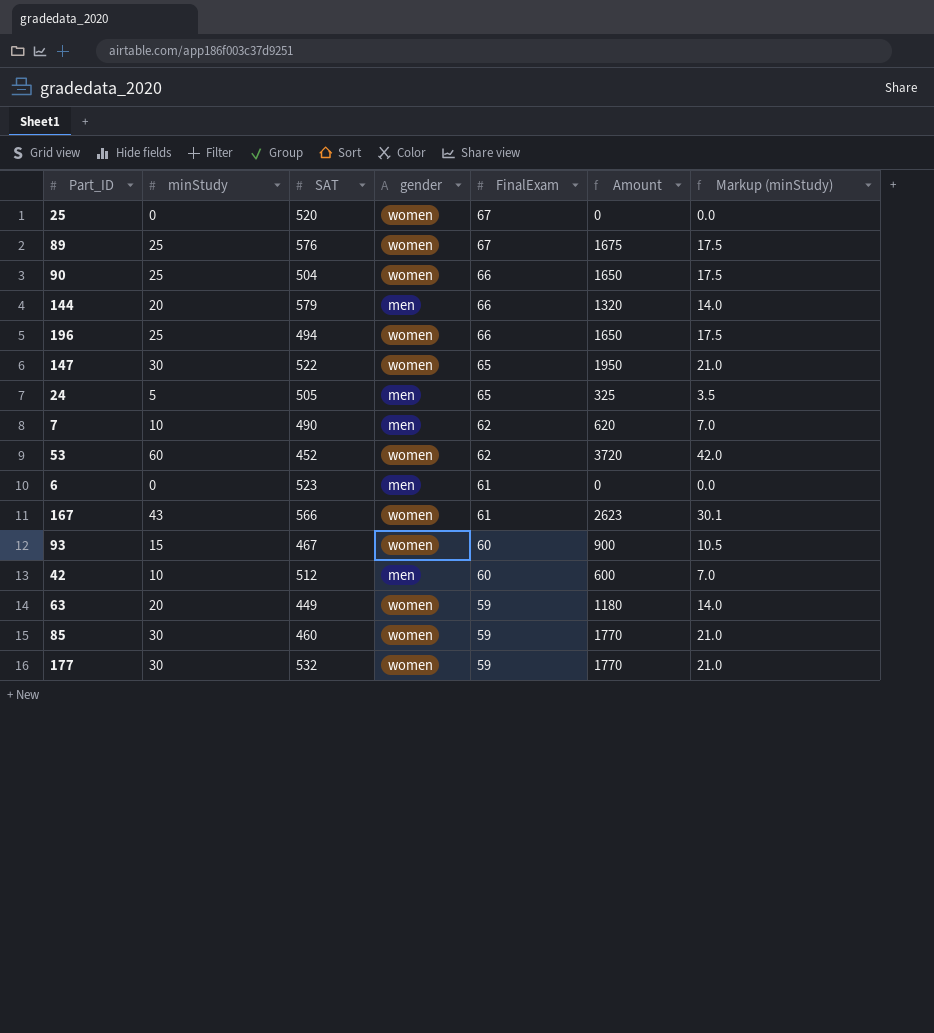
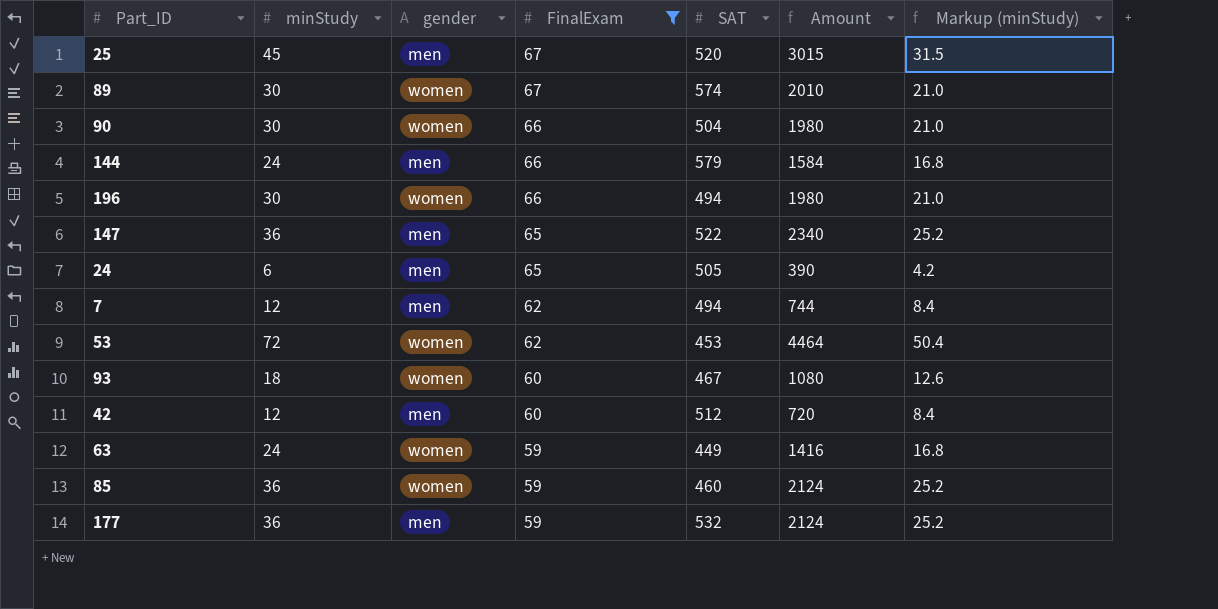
filter: none -> FinalExam != 61
column SAT | position: 3 -> 5
25 | minStudy: 0 -> 45
25 | gender: women -> men
25 | Amount: 0 -> 3015
25 | Markup (minStudy): 0.0 -> 31.5
89 | minStudy: 25 -> 30
89 | SAT: 576 -> 574
89 | Amount: 1675 -> 2010
89 | Markup (minStudy): 17.5 -> 21.0
90 | minStudy: 25 -> 30
90 | Amount: 1650 -> 1980
90 | Markup (minStudy): 17.5 -> 21.0
144 | minStudy: 20 -> 24
144 | Amount: 1320 -> 1584
144 | Markup (minStudy): 14.0 -> 16.8
196 | minStudy: 25 -> 30
196 | Amount: 1650 -> 1980
196 | Markup (minStudy): 17.5 -> 21.0
147 | minStudy: 30 -> 36
147 | gender: women -> men
147 | Amount: 1950 -> 2340
147 | Markup (minStudy): 21.0 -> 25.2
24 | minStudy: 5 -> 6
24 | Amount: 325 -> 390
24 | Markup (minStudy): 3.5 -> 4.2
7 | minStudy: 10 -> 12
7 | SAT: 490 -> 494
7 | Amount: 620 -> 744
7 | Markup (minStudy): 7.0 -> 8.4
53 | minStudy: 60 -> 72
53 | SAT: 452 -> 453
53 | Amount: 3720 -> 4464
53 | Markup (minStudy): 42.0 -> 50.4
93 | minStudy: 15 -> 18
93 | Amount: 900 -> 1080
93 | Markup (minStudy): 10.5 -> 12.6
42 | minStudy: 10 -> 12
42 | Amount: 600 -> 720
42 | Markup (minStudy): 7.0 -> 8.4
63 | minStudy: 20 -> 24
63 | Amount: 1180 -> 1416
63 | Markup (minStudy): 14.0 -> 16.8
85 | minStudy: 30 -> 36
85 | Amount: 1770 -> 2124
85 | Markup (minStudy): 21.0 -> 25.2
177 | minStudy: 30 -> 36
177 | gender: women -> men
177 | Amount: 1770 -> 2124
177 | Markup (minStudy): 21.0 -> 25.2

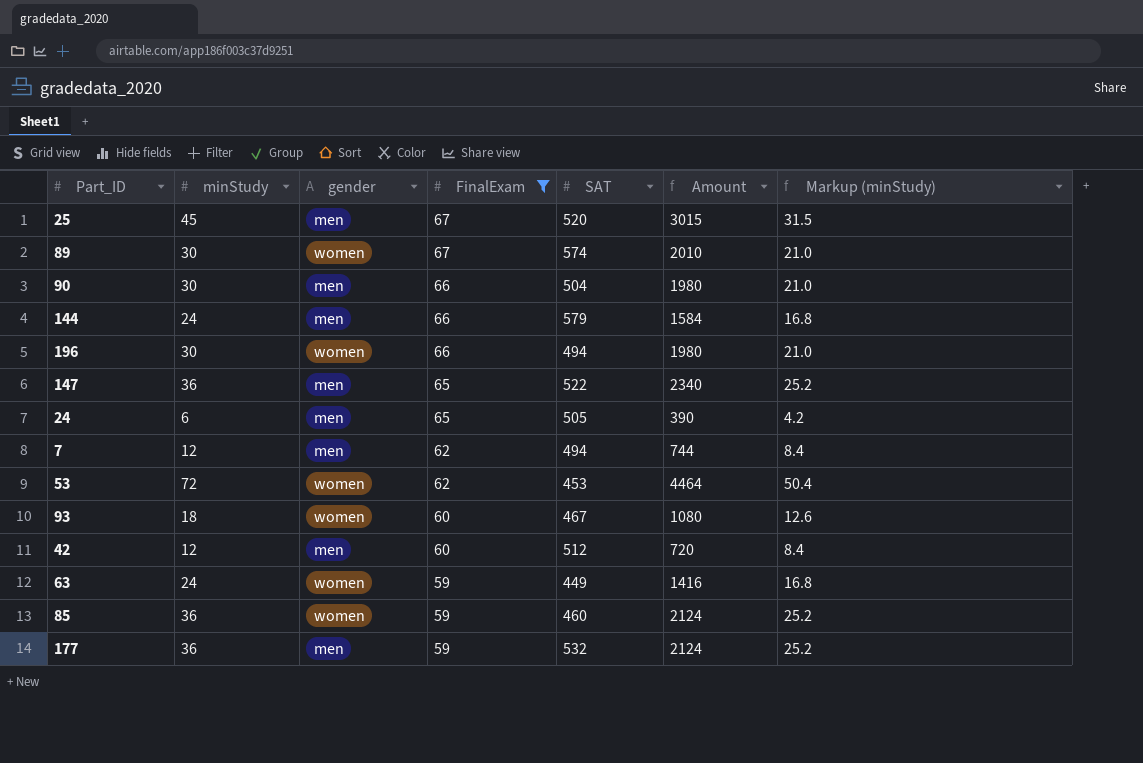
90 | gender: women -> men

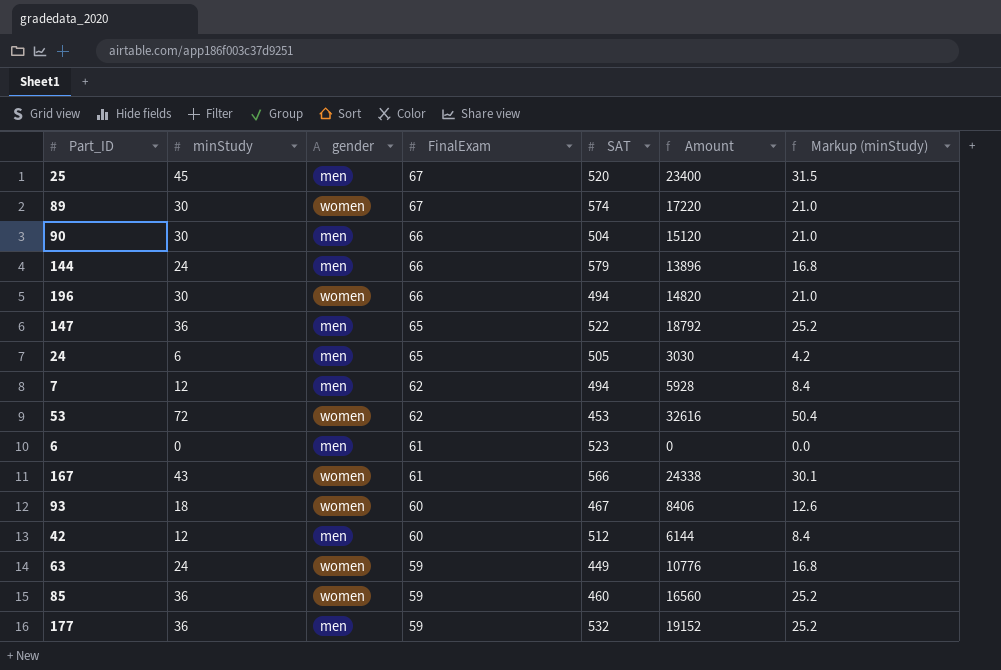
filter: FinalExam != 61 -> none
column Amount | formula: [minStudy] * [FinalExam] -> [minStudy] * [SAT]

